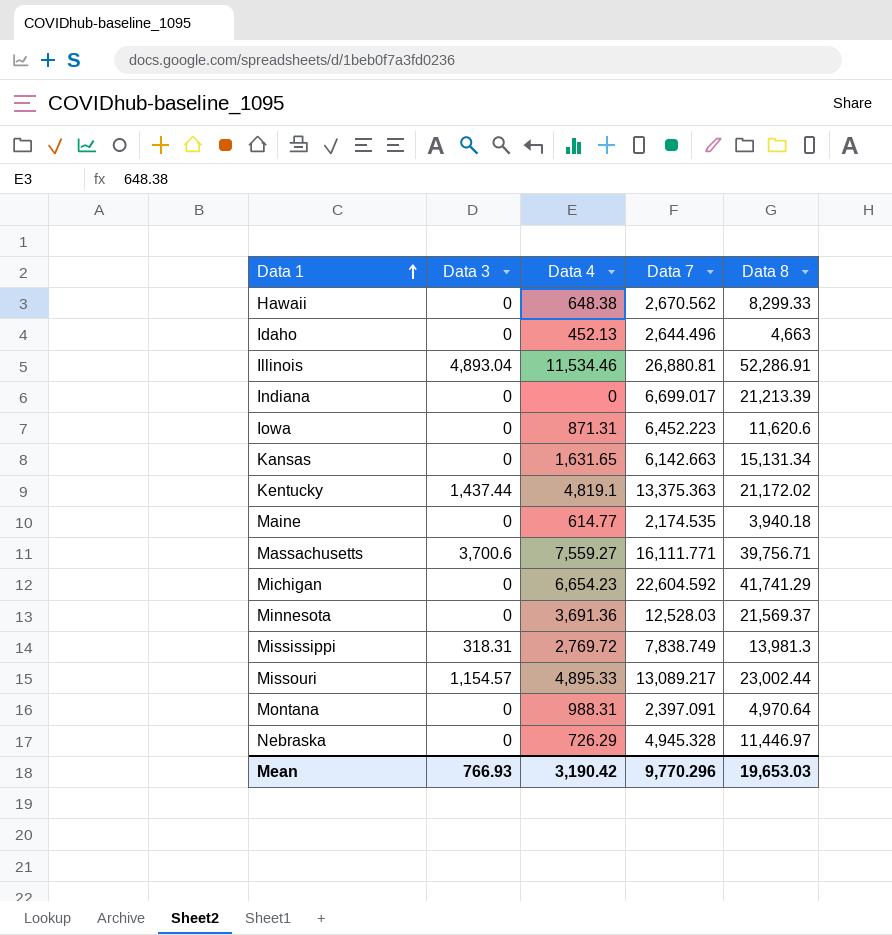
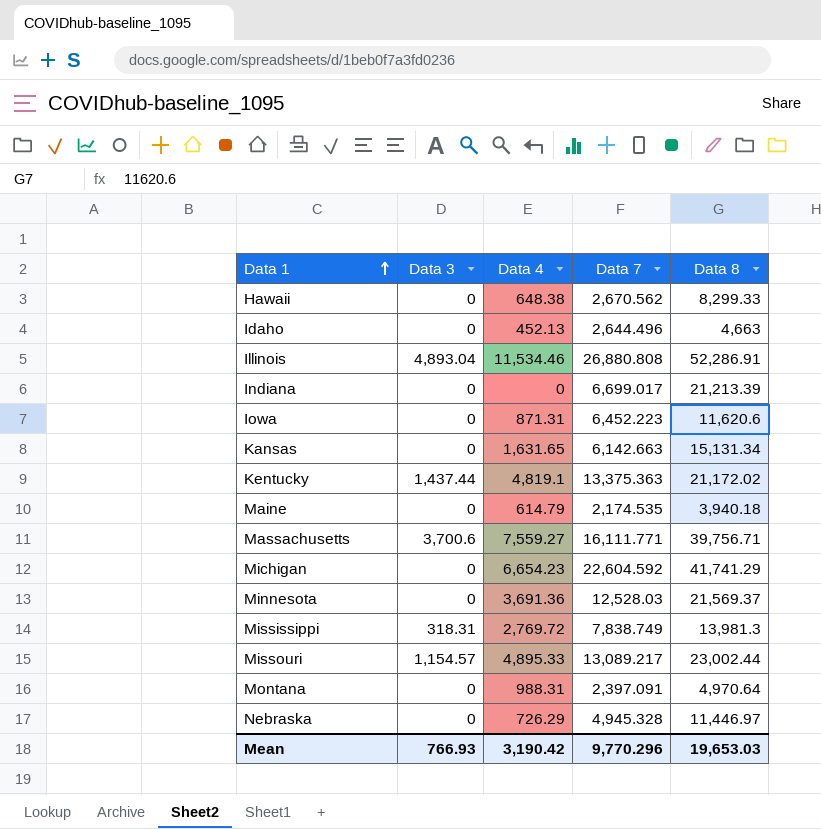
Illinois | Data 7: 26,880.81 -> 26,880.808
Maine | Data 4: 614.77 -> 614.79

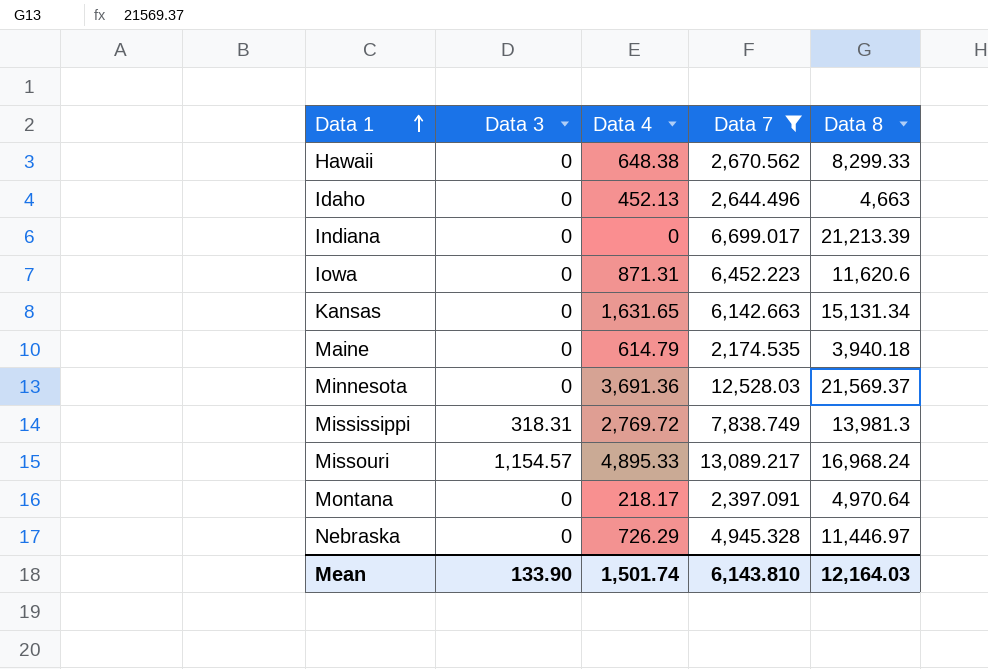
filter: none -> Data 7 <= 13,089.217
Missouri | Data 8: 23,002.44 -> 16,968.24
Montana | Data 4: 988.31 -> 218.17
Mean | Data 3: 766.93 -> 133.90
Mean | Data 4: 3,190.42 -> 1,501.74
Mean | Data 7: 9,770.296 -> 6,143.810
Mean | Data 8: 19,653.03 -> 12,164.03

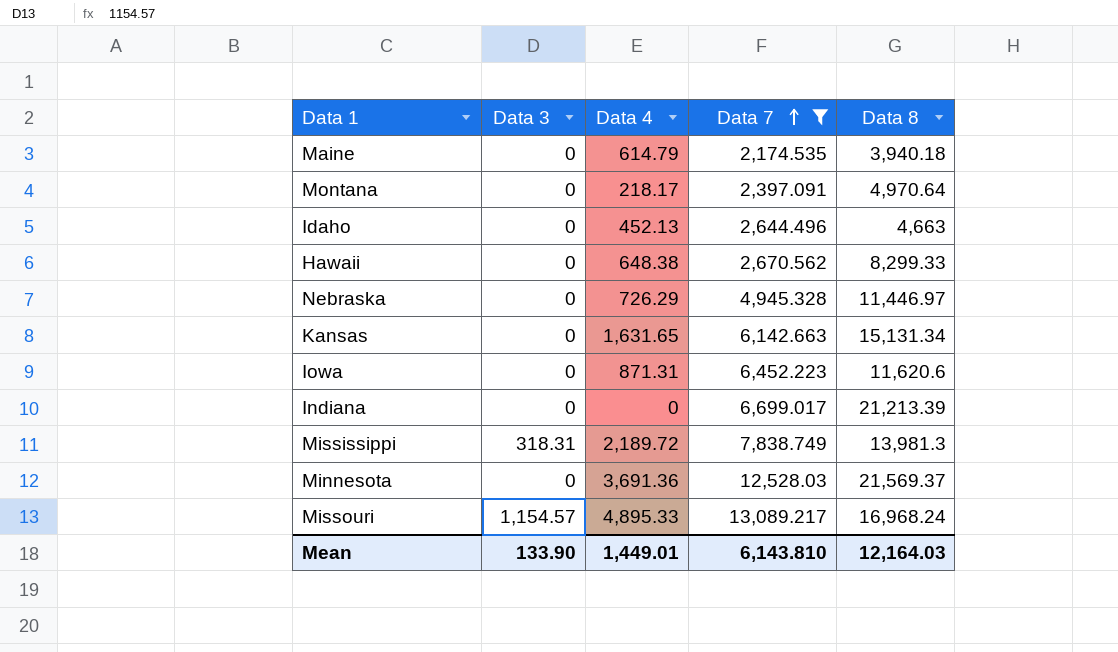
row order: Data 1 ascending -> Data 7 ascending
Mississippi | Data 4: 2,769.72 -> 2,189.72
Mean | Data 4: 1,501.74 -> 1,449.01

